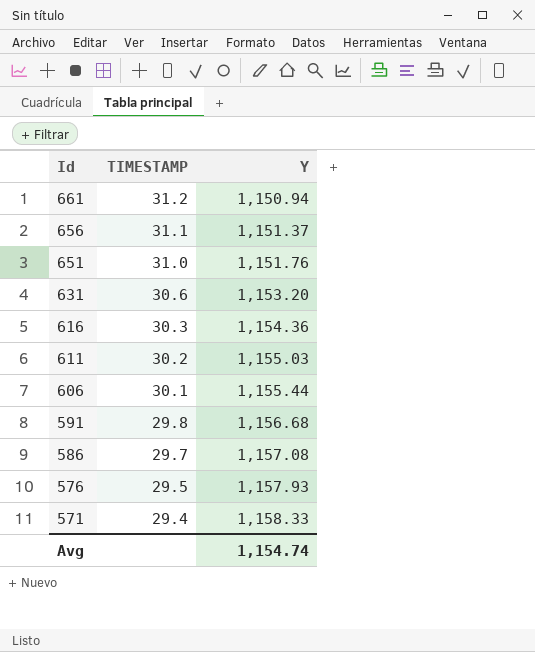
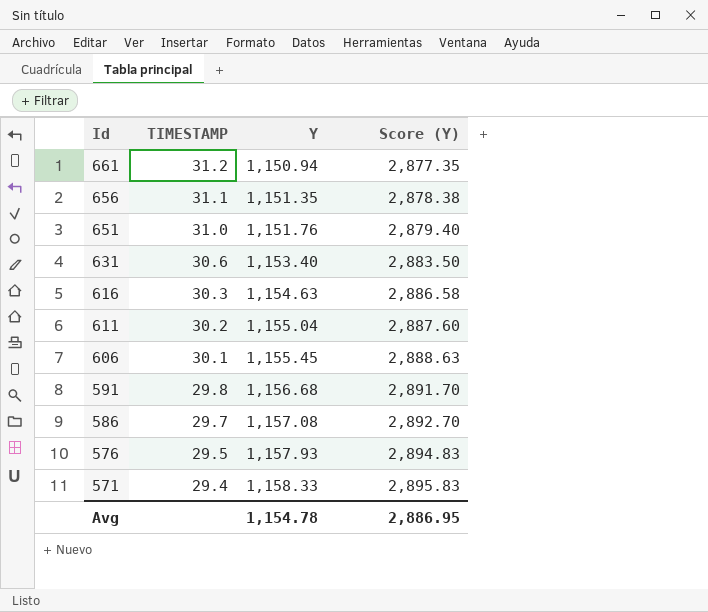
column Score (Y) | formula: none -> [Y] * 2.5
656 | Y: 1,151.37 -> 1,151.35
631 | Y: 1,153.20 -> 1,153.40
616 | Y: 1,154.36 -> 1,154.63
611 | Y: 1,155.03 -> 1,155.04
606 | Y: 1,155.44 -> 1,155.45
Avg | Y: 1,154.74 -> 1,154.78

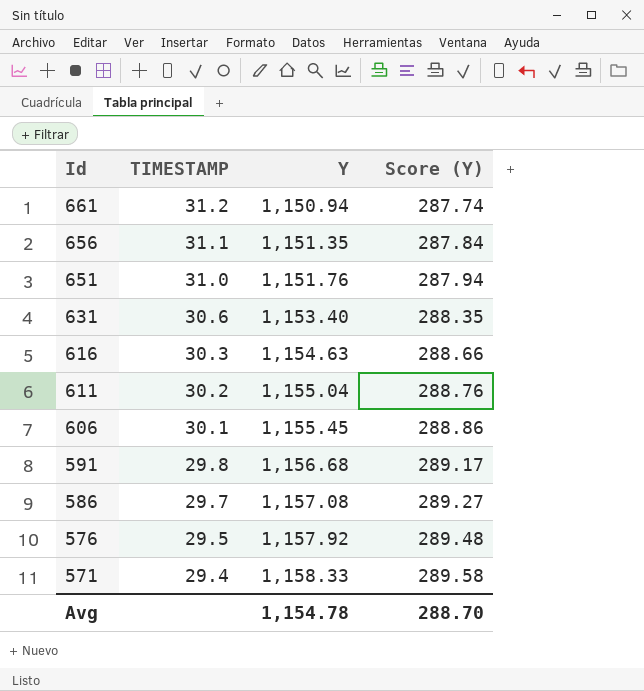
column Score (Y) | formula: [Y] * 2.5 -> [Y] * 0.25
576 | Y: 1,157.93 -> 1,157.92
Avg | Score (Y): 2,886.95 -> 288.70

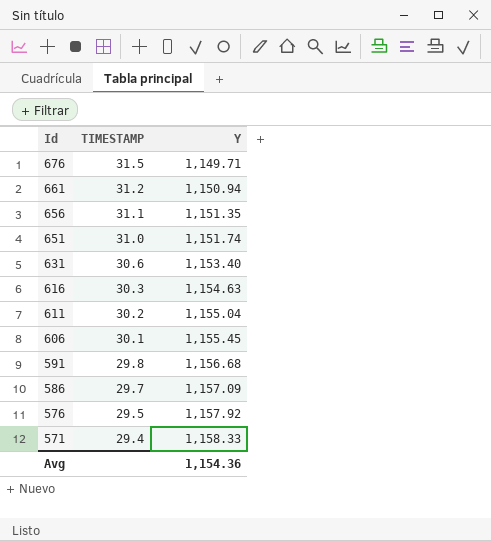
column Score (Y) | formula: [Y] * 0.25 -> none
row 676: none -> 31.5 | 1,149.71
651 | Y: 1,151.76 -> 1,151.74
586 | Y: 1,157.08 -> 1,157.09
Avg | Y: 1,154.78 -> 1,154.36

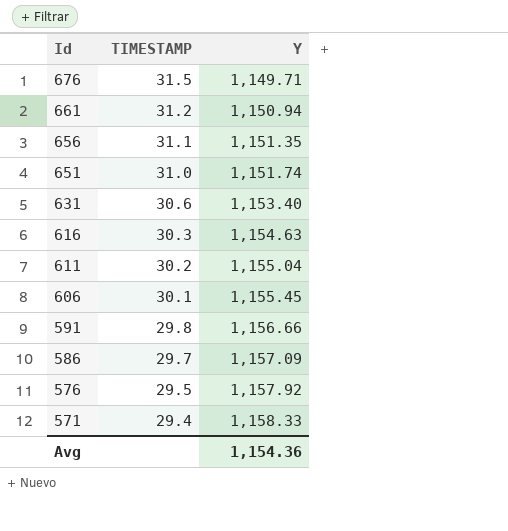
591 | Y: 1,156.68 -> 1,156.66

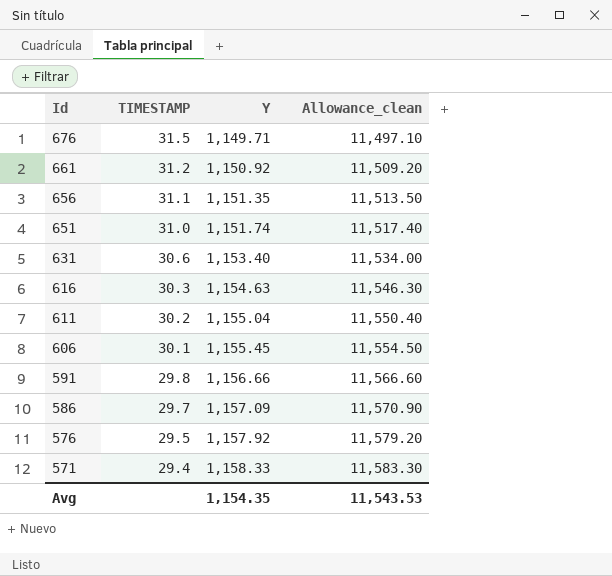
column Allowance_clean | formula: none -> [Y] * 10
661 | Y: 1,150.94 -> 1,150.92
Avg | Y: 1,154.36 -> 1,154.35

